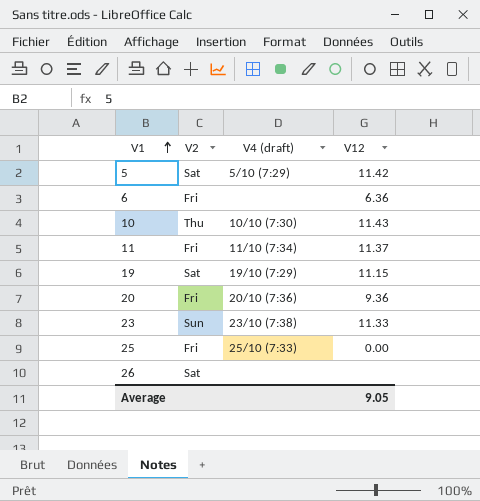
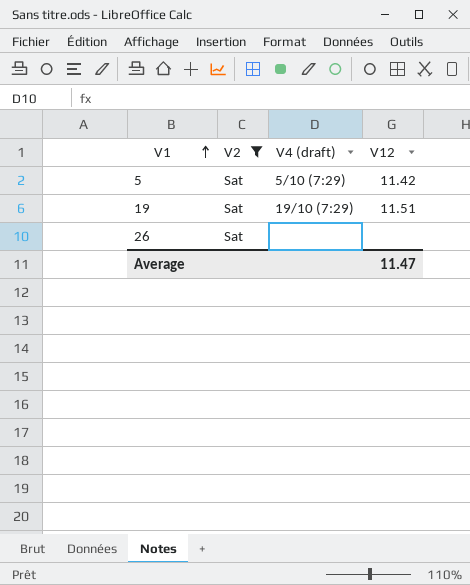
filter: none -> V2 = Sat
19 | V12: 11.15 -> 11.51
Average | V12: 9.05 -> 11.47

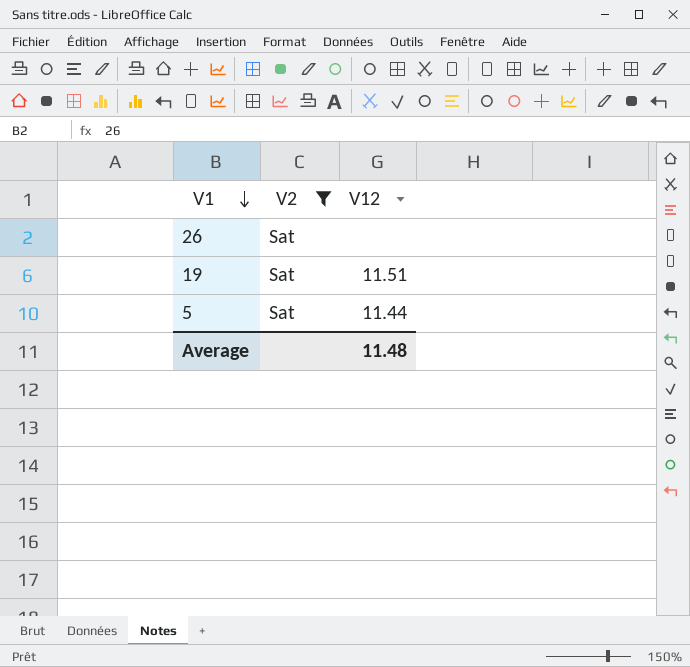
row order: V1 ascending -> V1 descending
column V4 (draft) | position: 3 -> none
5 | V12: 11.42 -> 11.44
Average | V12: 11.47 -> 11.48

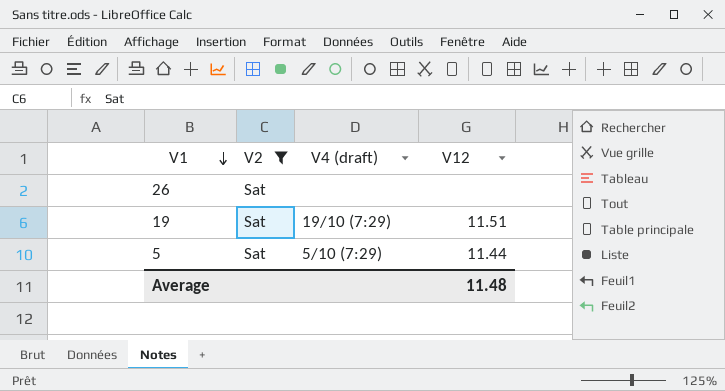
column V4 (draft) | position: none -> 3

